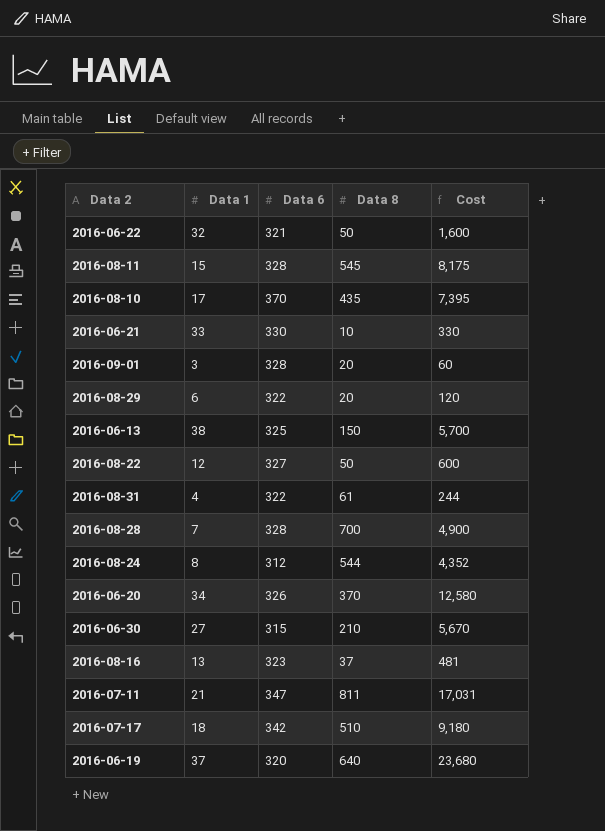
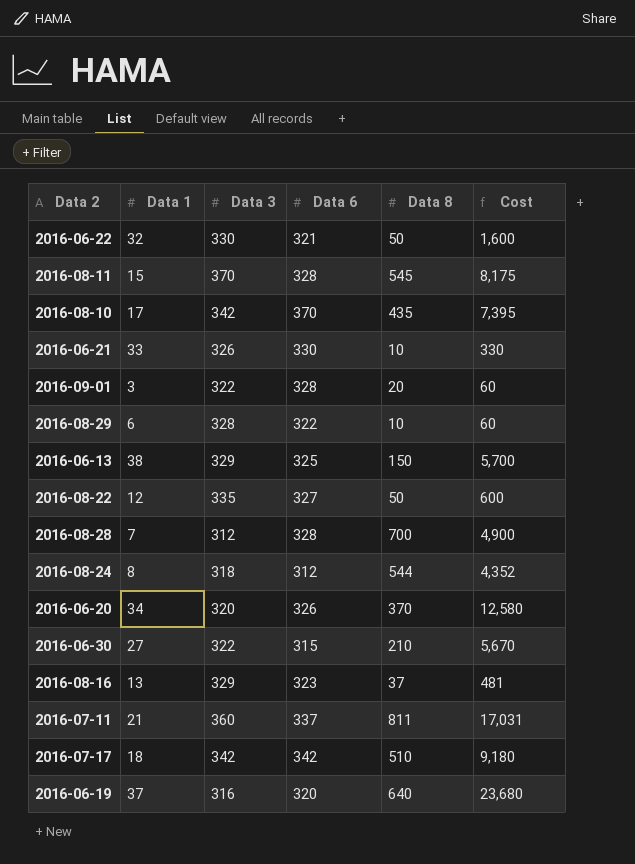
column Data 3 | position: none -> 3
row 2016-08-31: 4 | 322 | 61 | 244 -> none
2016-08-29 | Data 8: 20 -> 10
2016-08-29 | Cost: 120 -> 60
2016-07-11 | Data 6: 347 -> 337

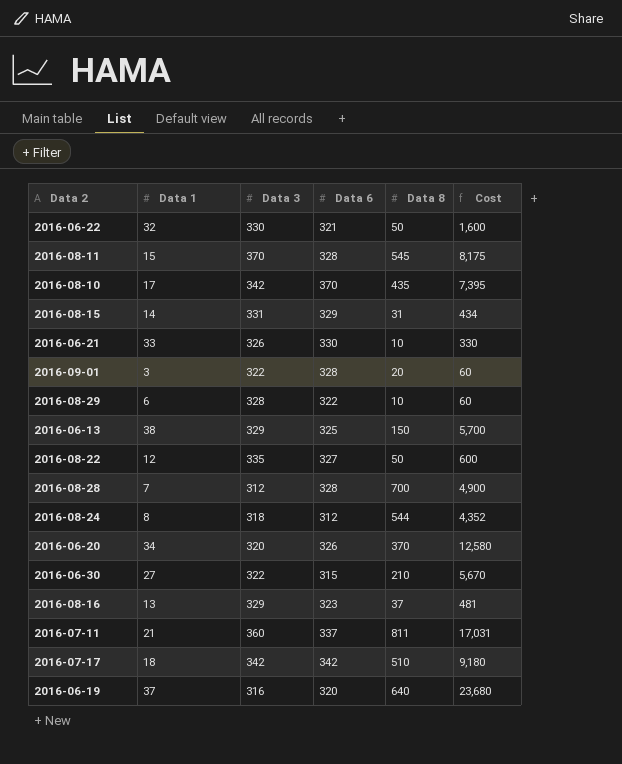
row 2016-08-15: none -> 14 | 331 | 329 | 31 | 434

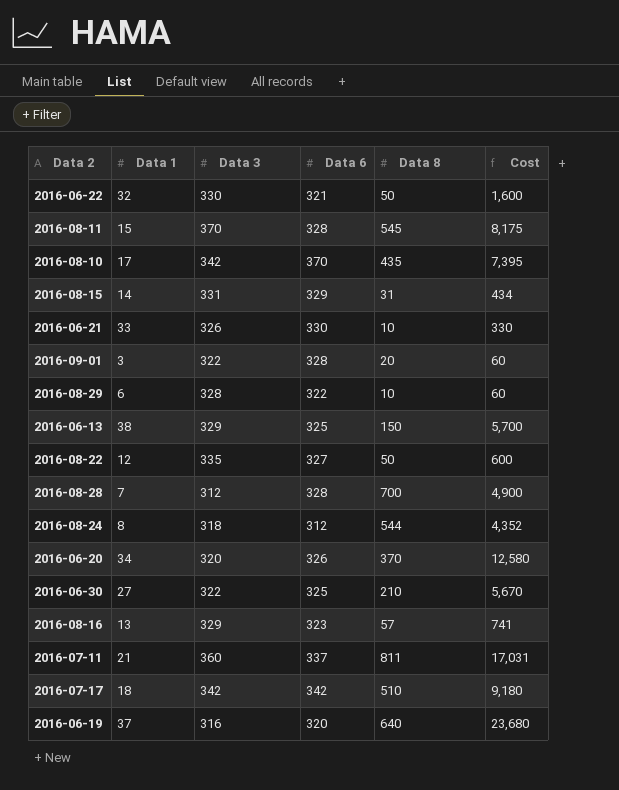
2016-06-30 | Data 6: 315 -> 325
2016-08-16 | Data 8: 37 -> 57
2016-08-16 | Cost: 481 -> 741

